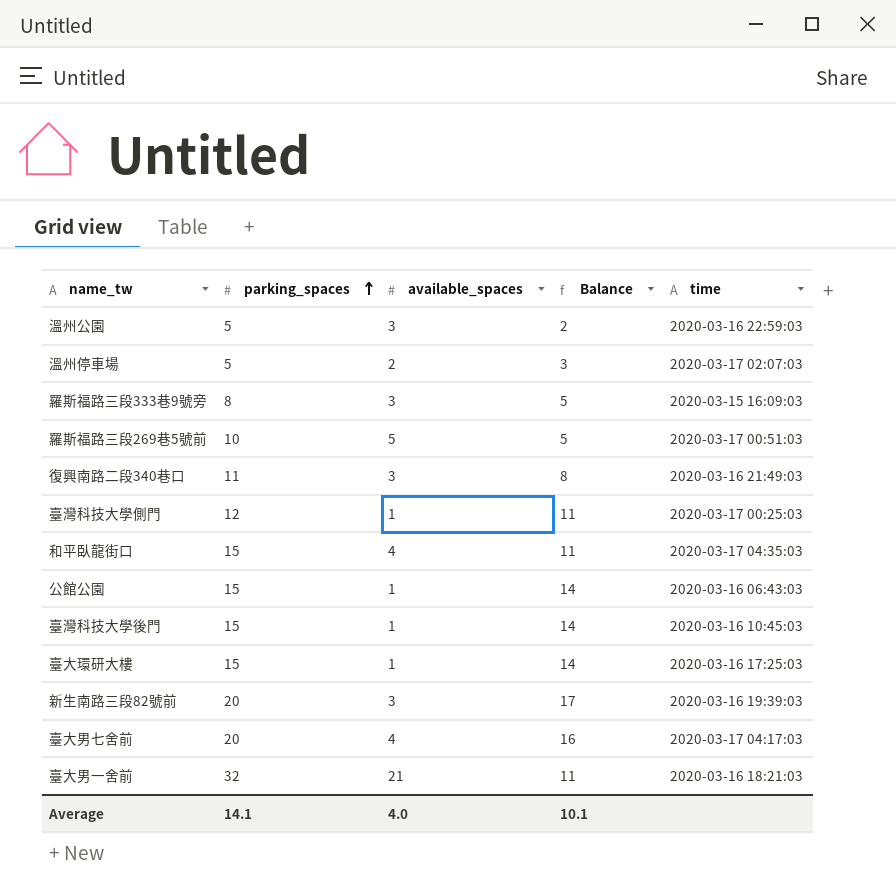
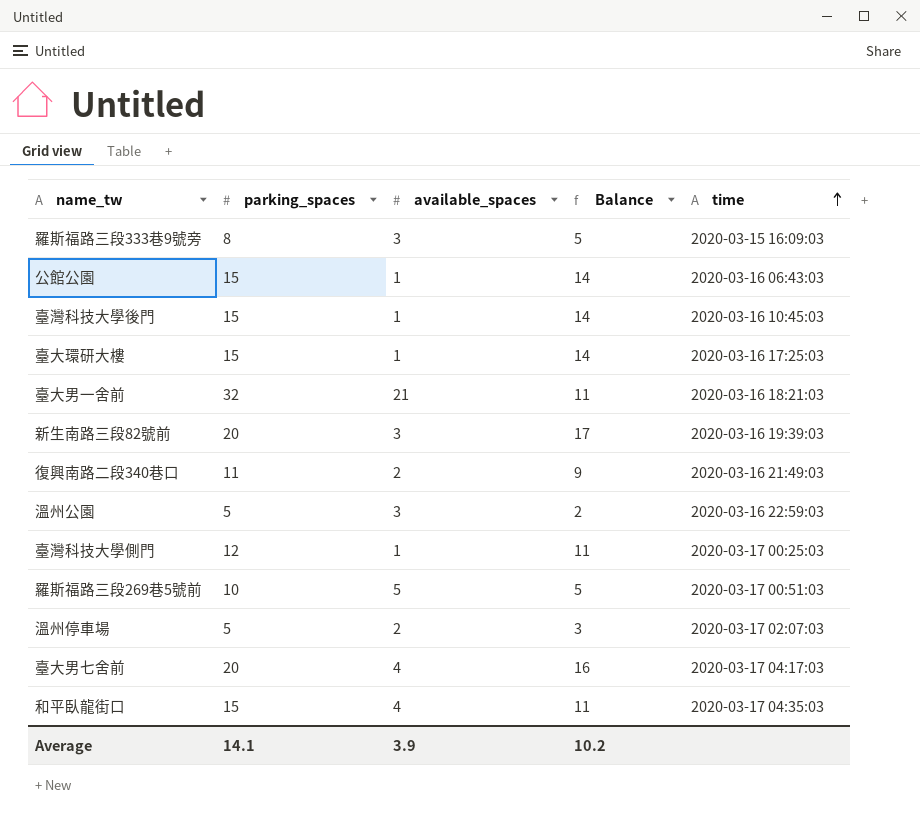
row order: parking_spaces ascending -> time ascending
復興南路二段340巷口 | available_spaces: 3 -> 2
復興南路二段340巷口 | Balance: 8 -> 9
Average | available_spaces: 4.0 -> 3.9
Average | Balance: 10.1 -> 10.2

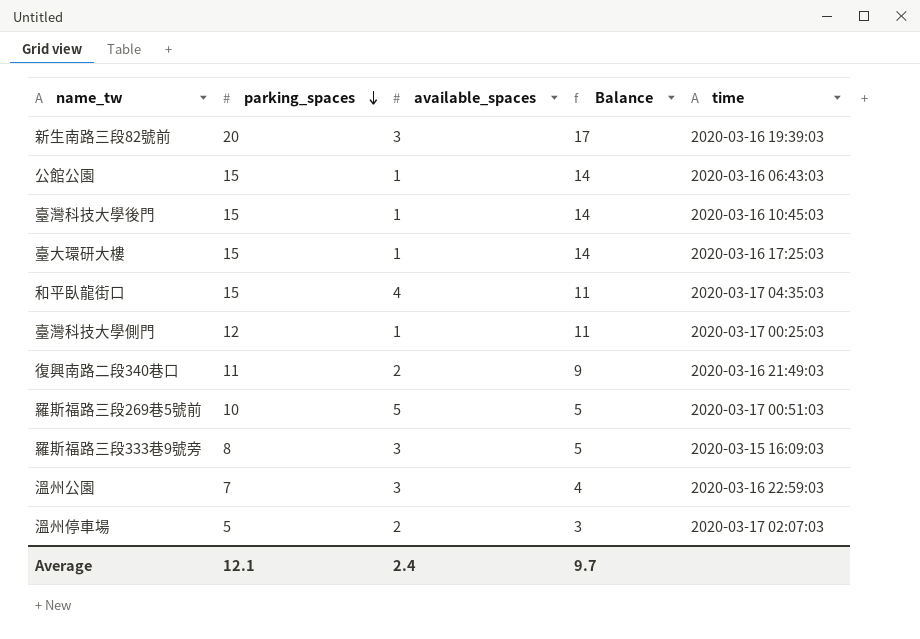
row order: time ascending -> parking_spaces descending
row 臺大男一舍前: 32 | 21 | 11 | 2020-03-16 18:21:03 -> none
row 臺大男七舍前: 20 | 4 | 16 | 2020-03-17 04:17:03 -> none
溫州公園 | parking_spaces: 5 -> 7
溫州公園 | Balance: 2 -> 4
Average | parking_spaces: 14.1 -> 12.1
Average | available_spaces: 3.9 -> 2.4
Average | Balance: 10.2 -> 9.7

